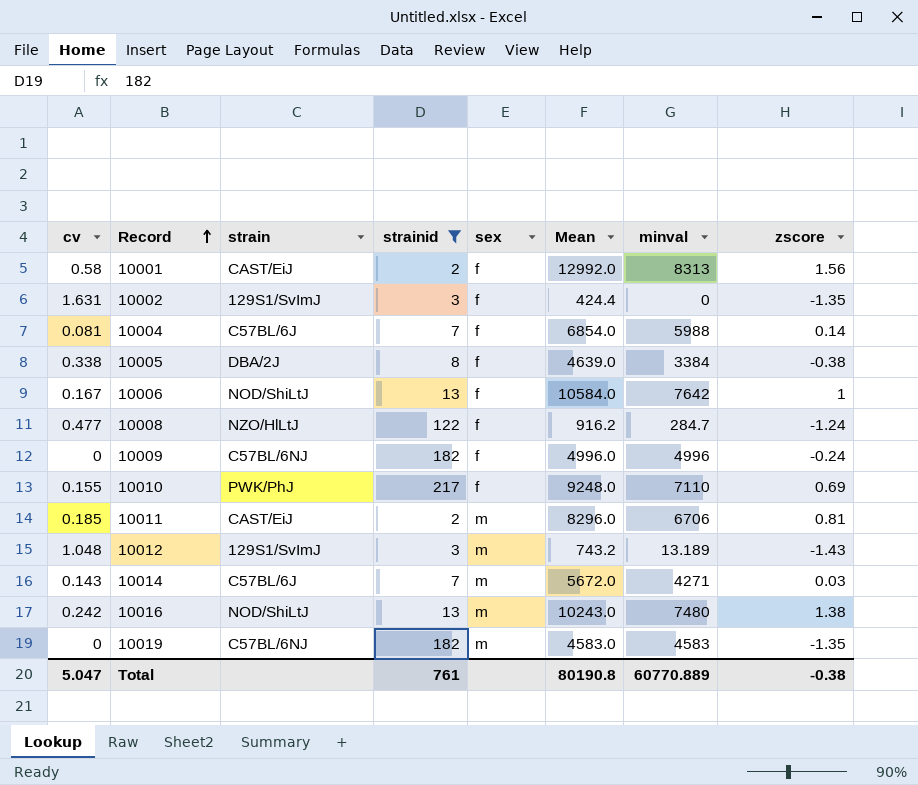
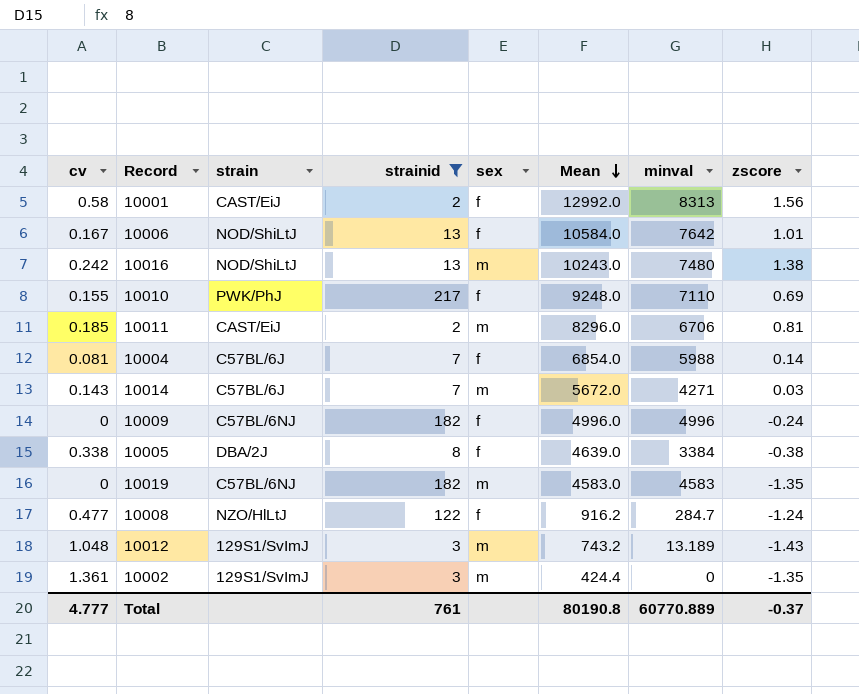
row order: Record ascending -> Mean descending
10006 | zscore: 1 -> 1.01
10002 | cv: 1.631 -> 1.361
10002 | sex: f -> m
Total | cv: 5.047 -> 4.777
Total | zscore: -0.38 -> -0.37

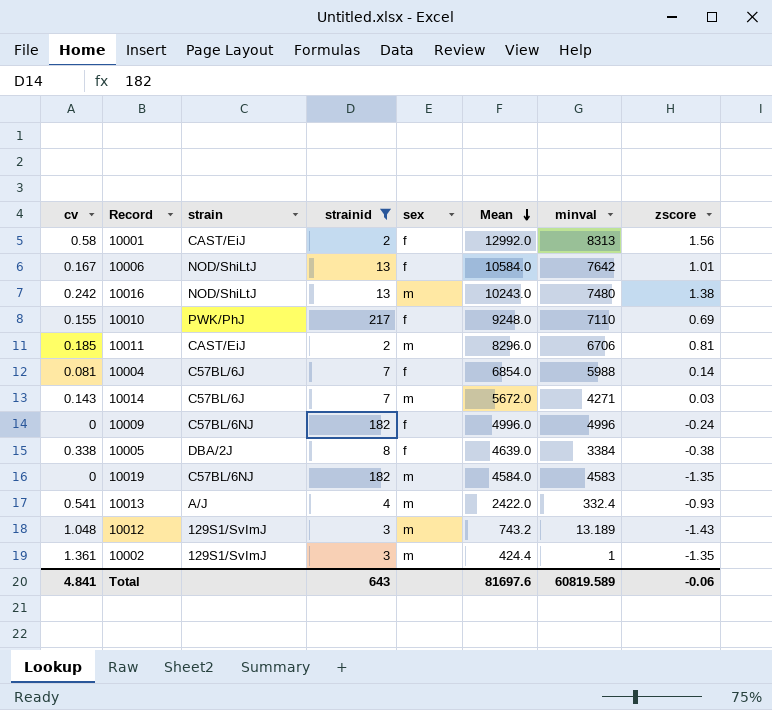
row 10008: 0.477 | NZO/HlLtJ | 122 | f | 916.2 | 284.7 | -1.24 -> none
10019 | Mean: 4583.0 -> 4584.0
row 10013: none -> 0.541 | A/J | 4 | m | 2422.0 | 332.4 | -0.93
10002 | minval: 0 -> 1
Total | cv: 4.777 -> 4.841
Total | strainid: 761 -> 643
Total | Mean: 80190.8 -> 81697.6
Total | minval: 60770.889 -> 60819.589
Total | zscore: -0.37 -> -0.06

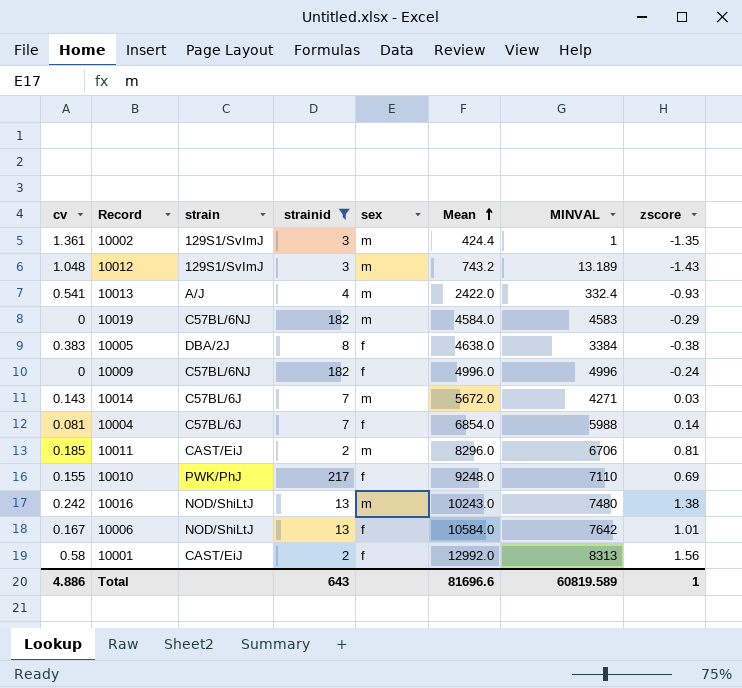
row order: Mean descending -> Mean ascending
column name: minval -> MINVAL
10019 | zscore: -1.35 -> -0.29
10005 | cv: 0.338 -> 0.383
10005 | Mean: 4639.0 -> 4638.0
Total | cv: 4.841 -> 4.886
Total | Mean: 81697.6 -> 81696.6
Total | zscore: -0.06 -> 1

